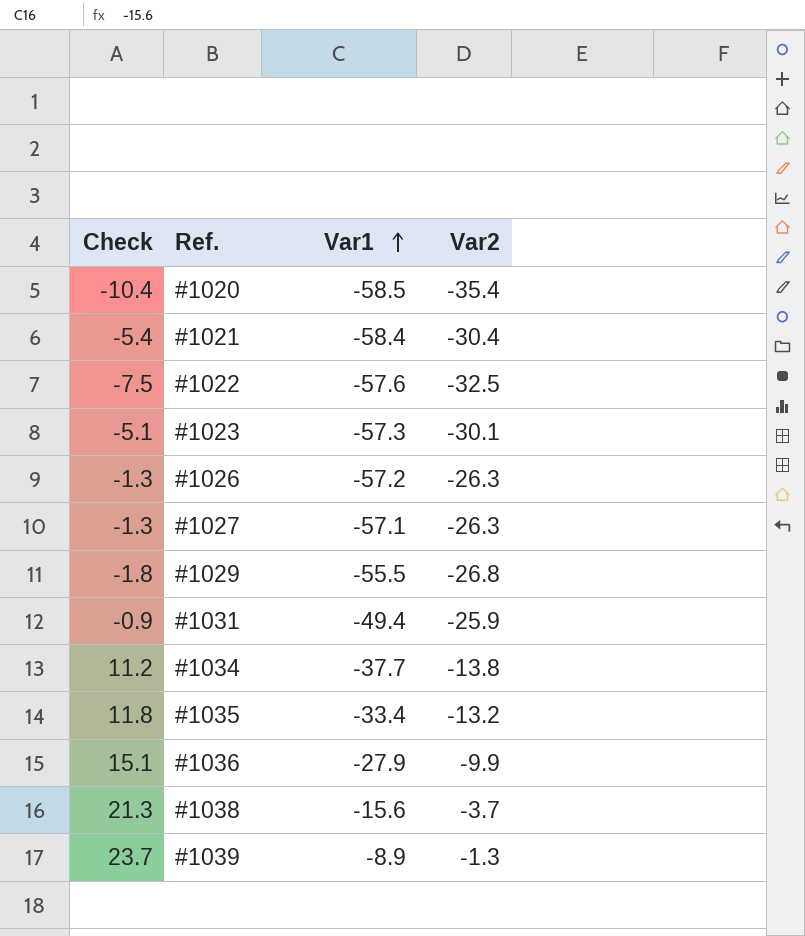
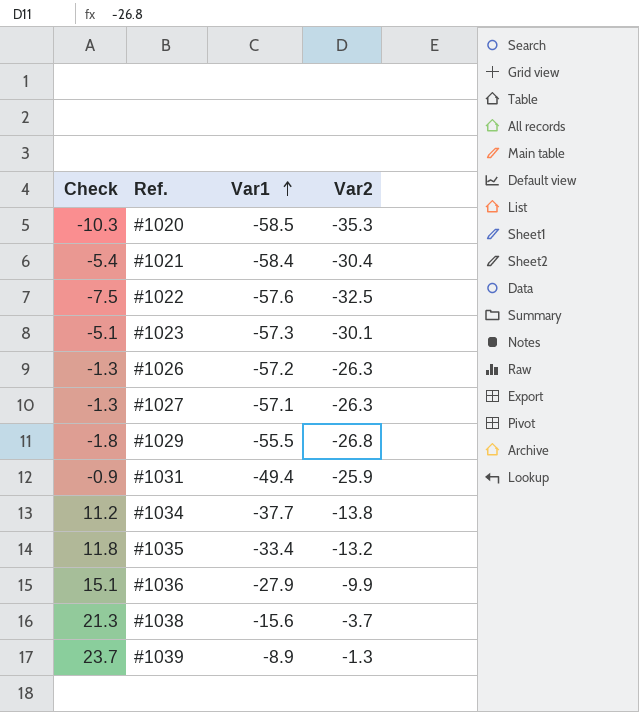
#1020 | Check: -10.4 -> -10.3
#1020 | Var2: -35.4 -> -35.3

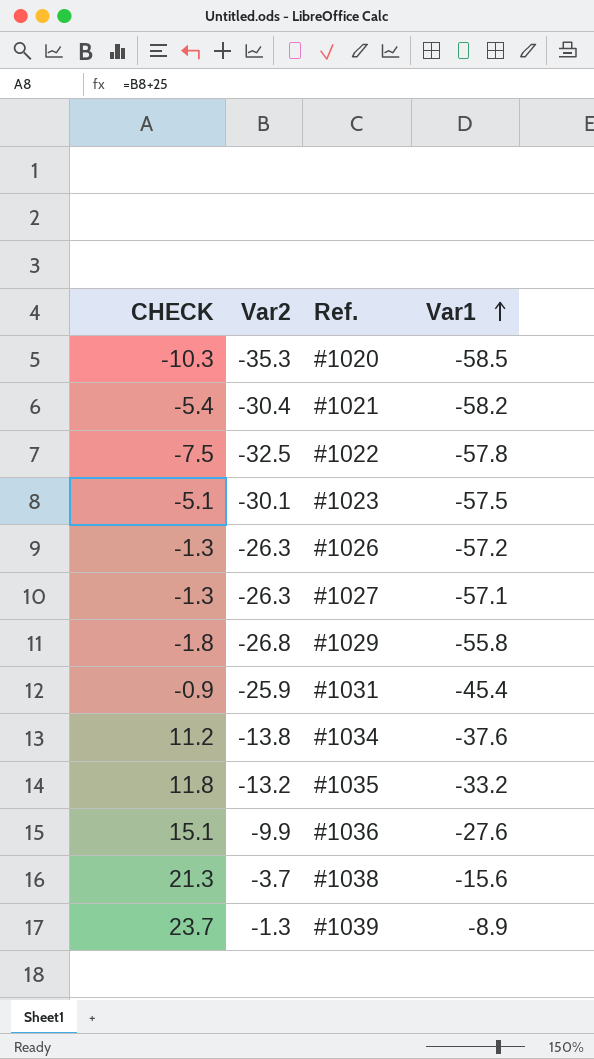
column name: Check -> CHECK
column Var2 | position: 4 -> 2
#1021 | Var1: -58.4 -> -58.2
#1022 | Var1: -57.6 -> -57.8
#1023 | Var1: -57.3 -> -57.5
#1029 | Var1: -55.5 -> -55.8
#1031 | Var1: -49.4 -> -45.4
#1034 | Var1: -37.7 -> -37.6
#1035 | Var1: -33.4 -> -33.2
#1036 | Var1: -27.9 -> -27.6

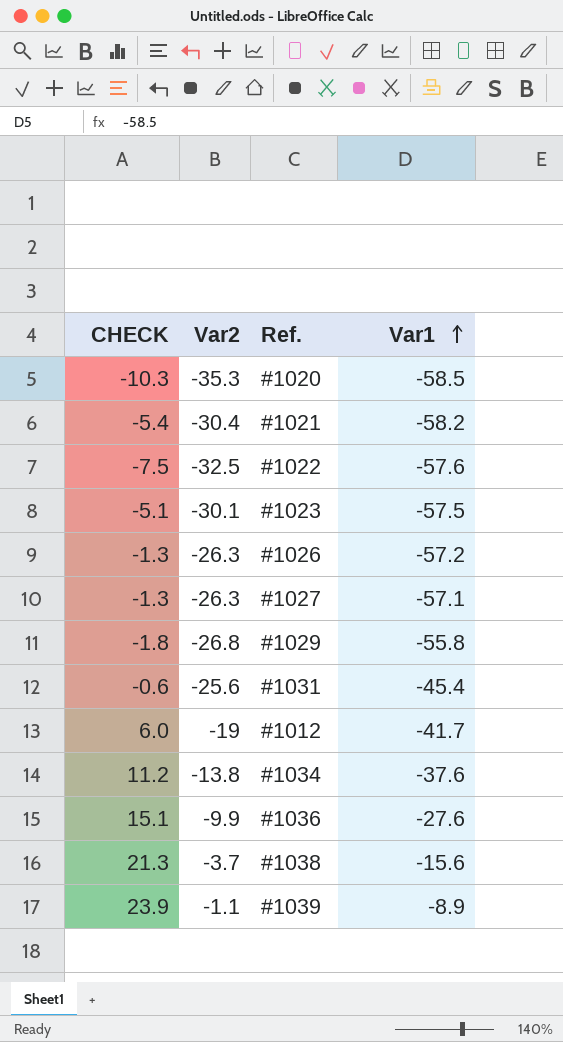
row #1035: 11.8 | -13.2 | -33.2 -> none
#1022 | Var1: -57.8 -> -57.6
#1031 | CHECK: -0.9 -> -0.6
#1031 | Var2: -25.9 -> -25.6
row #1012: none -> 6.0 | -19 | -41.7
#1039 | CHECK: 23.7 -> 23.9
#1039 | Var2: -1.3 -> -1.1

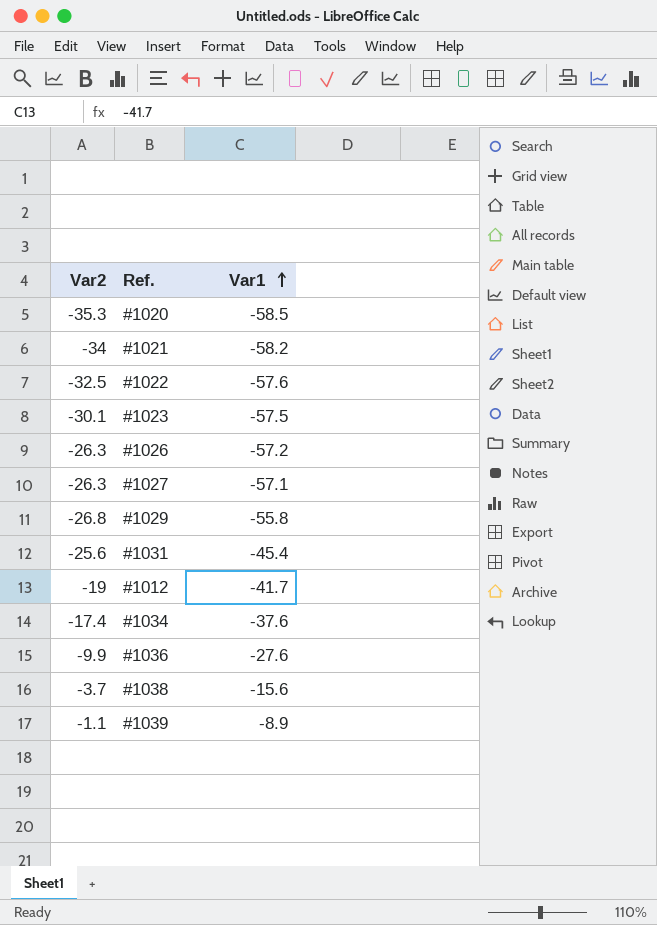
column CHECK | formula: [Var2] + 25 -> none
#1021 | Var2: -30.4 -> -34
#1034 | Var2: -13.8 -> -17.4

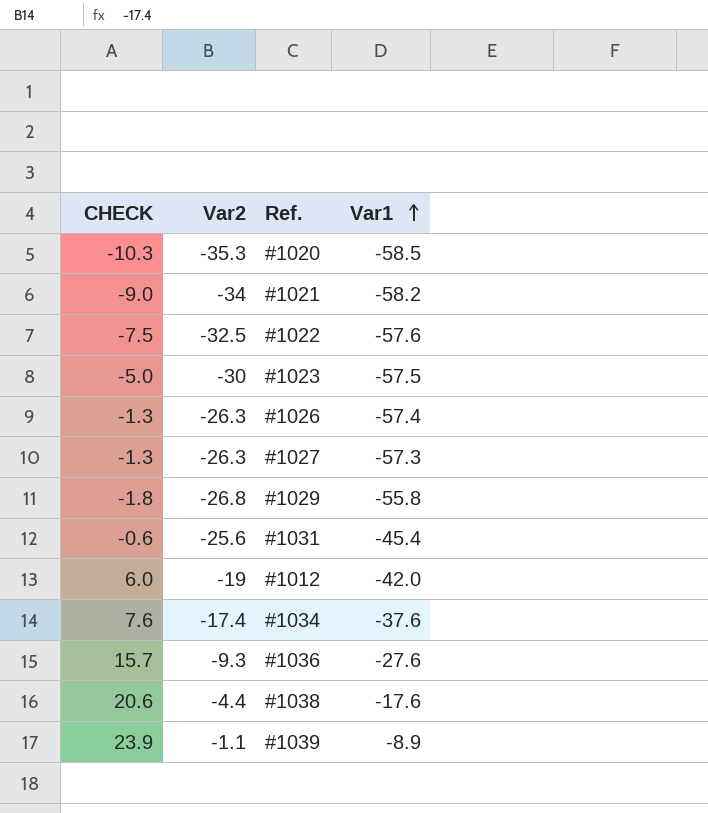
column CHECK | formula: none -> [Var2] + 25
#1023 | Var2: -30.1 -> -30
#1026 | Var1: -57.2 -> -57.4
#1027 | Var1: -57.1 -> -57.3
#1012 | Var1: -41.7 -> -42.0
#1036 | Var2: -9.9 -> -9.3
#1038 | Var2: -3.7 -> -4.4
#1038 | Var1: -15.6 -> -17.6

